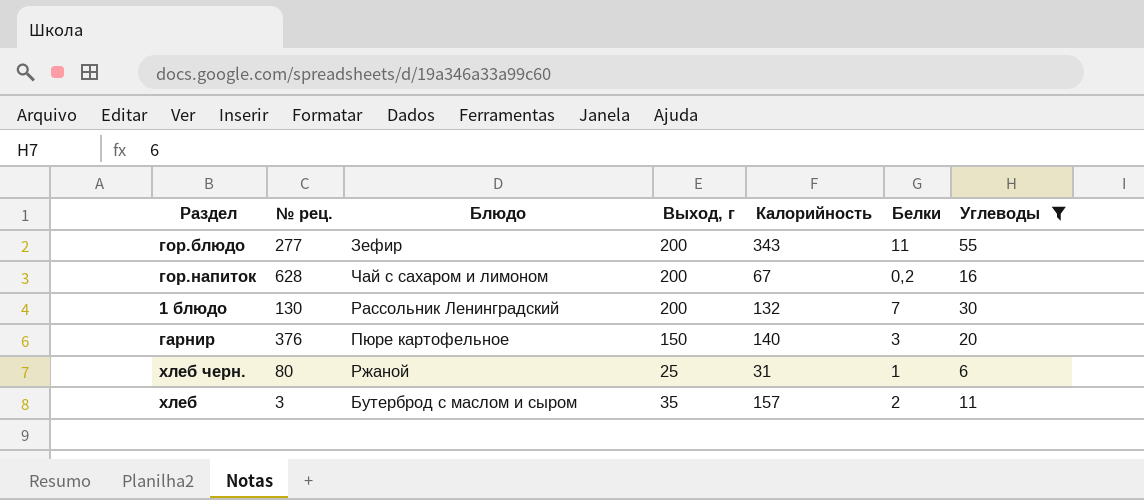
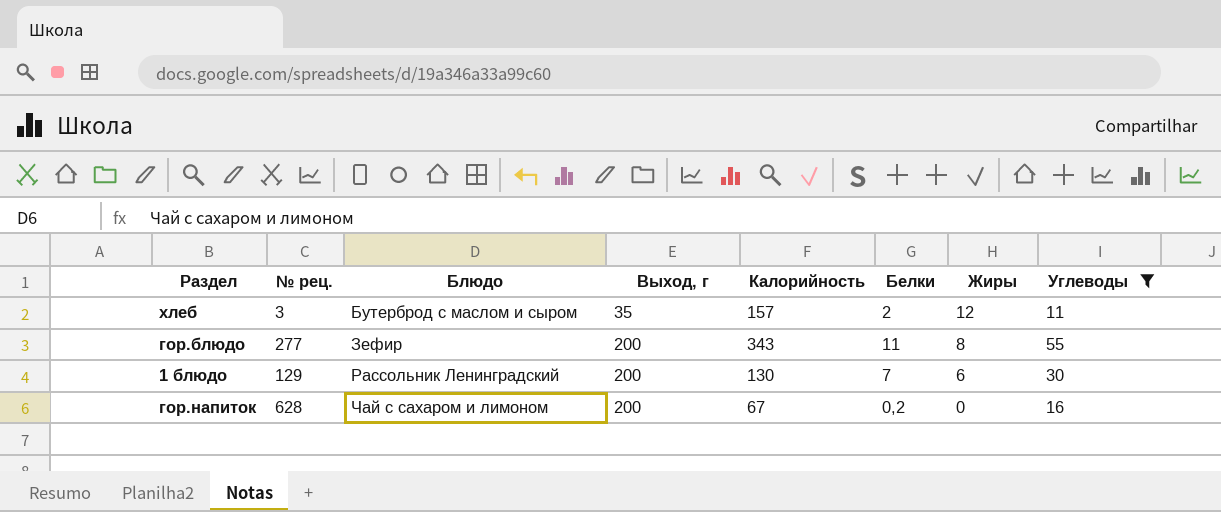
row order: none -> Блюдо ascending
column Жиры | position: none -> 7
row гарнир: 376 | Пюре картофельное | 150 | 140 | 3 | 20 -> none
row хлеб черн.: 80 | Ржаной | 25 | 31 | 1 | 6 -> none
1 блюдо | № рец.: 130 -> 129
1 блюдо | Калорийность: 132 -> 130

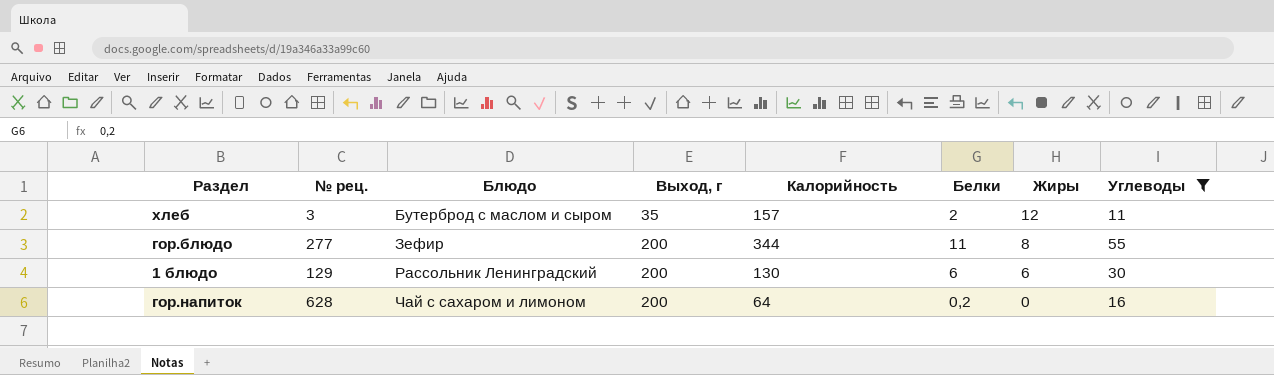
гор.блюдо | Калорийность: 343 -> 344
1 блюдо | Белки: 7 -> 6
гор.напиток | Калорийность: 67 -> 64

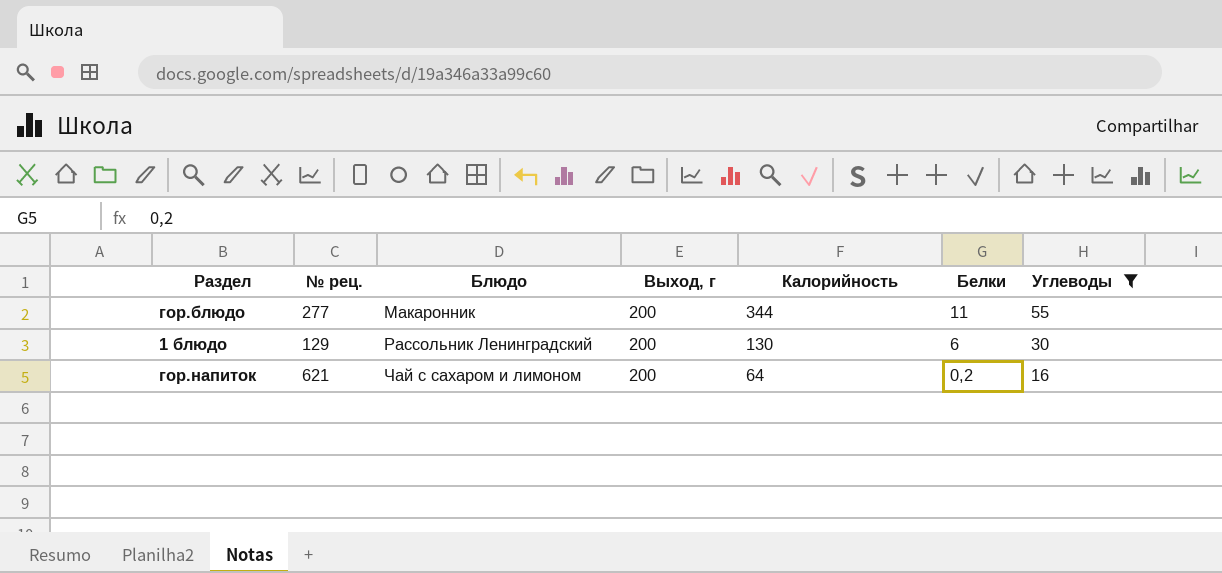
column Жиры | position: 7 -> none
row хлеб: 3 | Бутерброд с маслом и сыром | 35 | 157 | 2 | 12 | 11 -> none
гор.блюдо | Блюдо: Зефир -> Макаронник
гор.напиток | № рец.: 628 -> 621

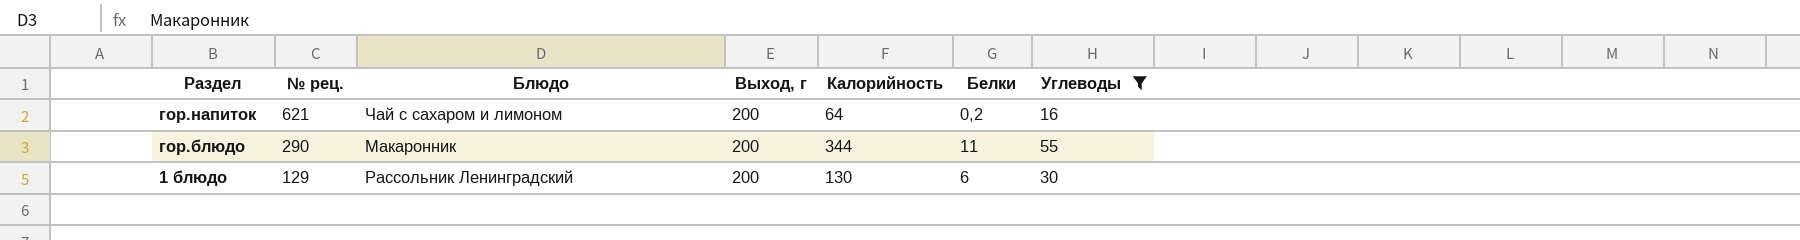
row order: Блюдо ascending -> Раздел descending
гор.блюдо | № рец.: 277 -> 290

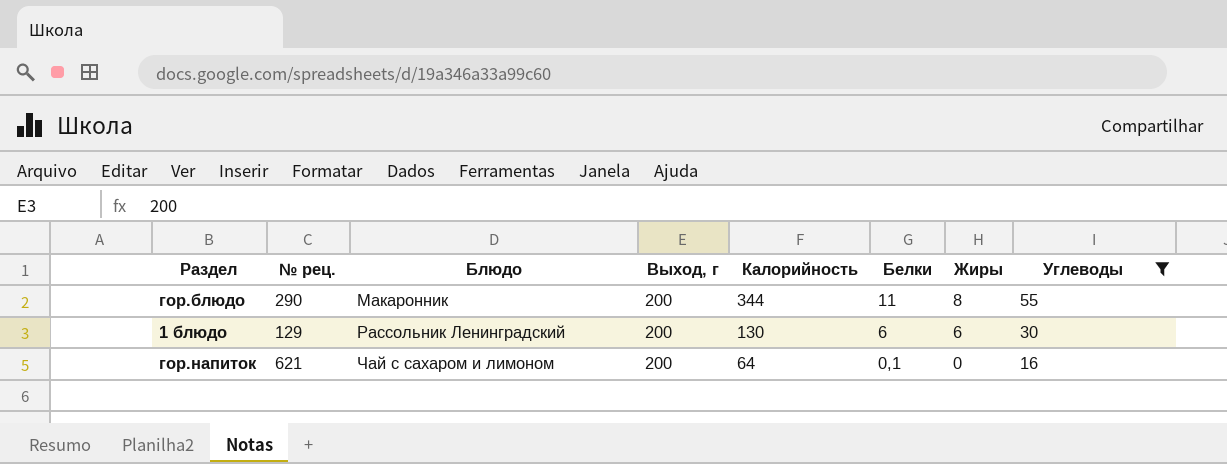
row order: Раздел descending -> Блюдо ascending
column Жиры | position: none -> 7
гор.напиток | Белки: 0,2 -> 0,1

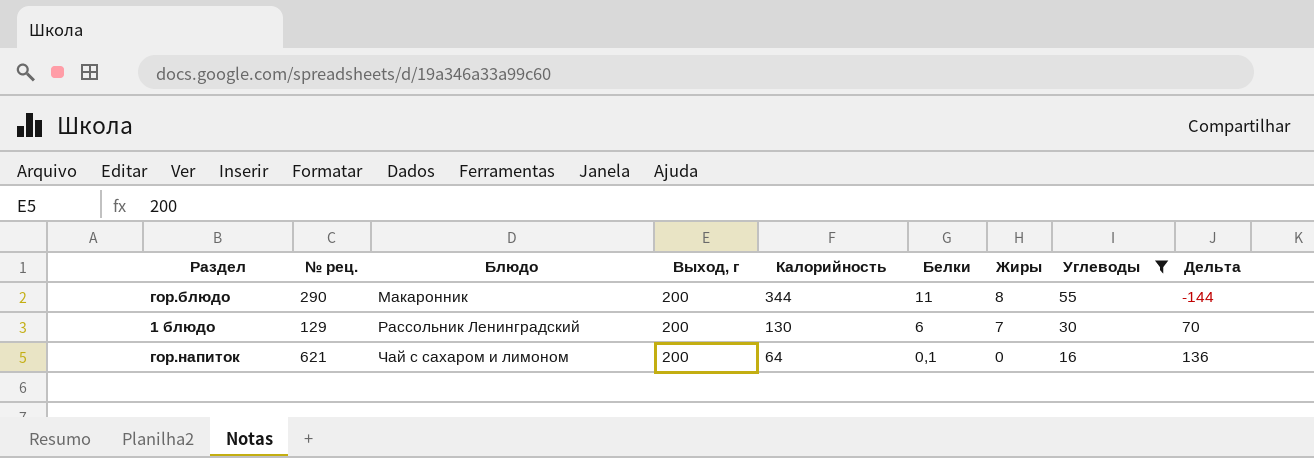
column Дельта | formula: none -> [Выход, г] - [Калорийность]
1 блюдо | Жиры: 6 -> 7

